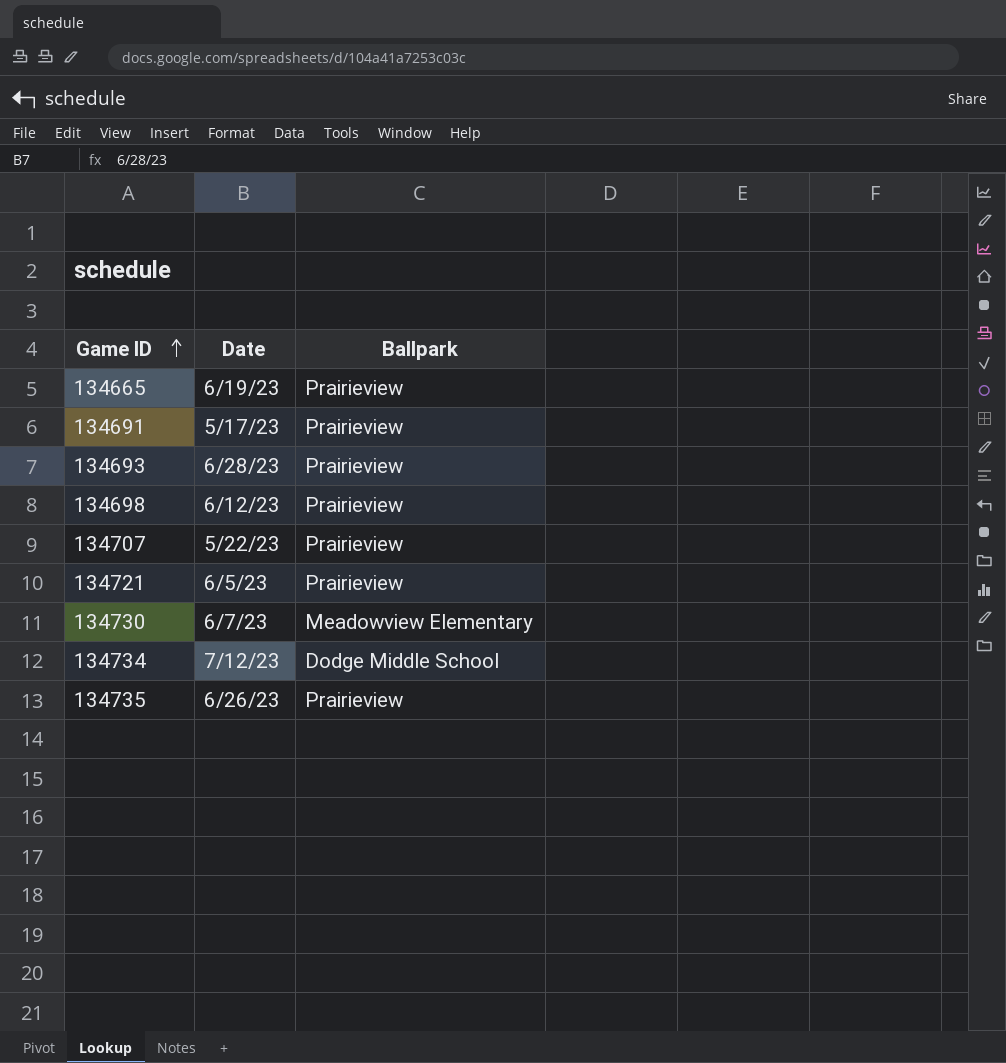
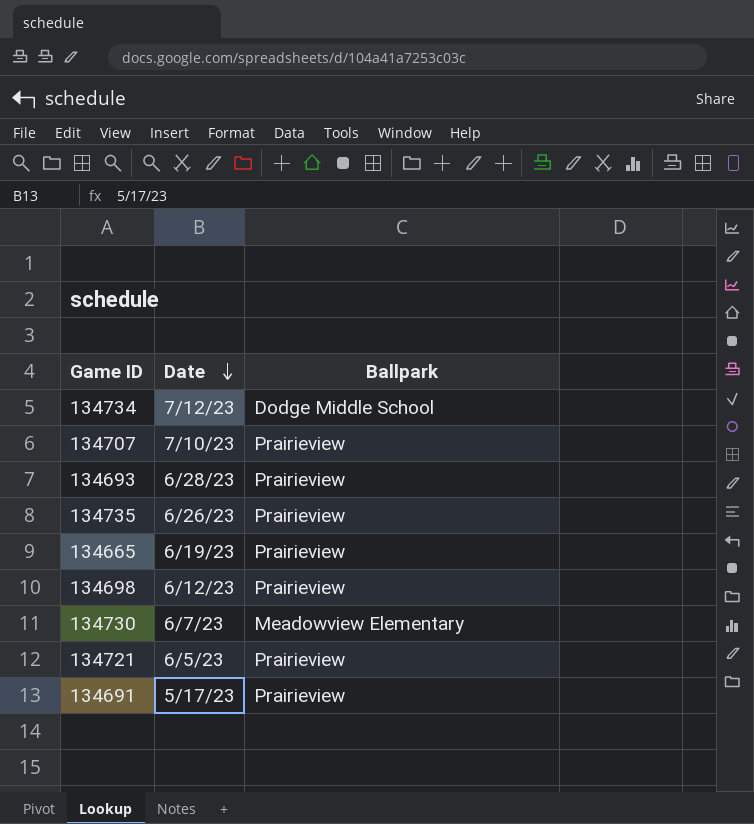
row order: Game ID ascending -> Date descending
134707 | Date: 5/22/23 -> 7/10/23

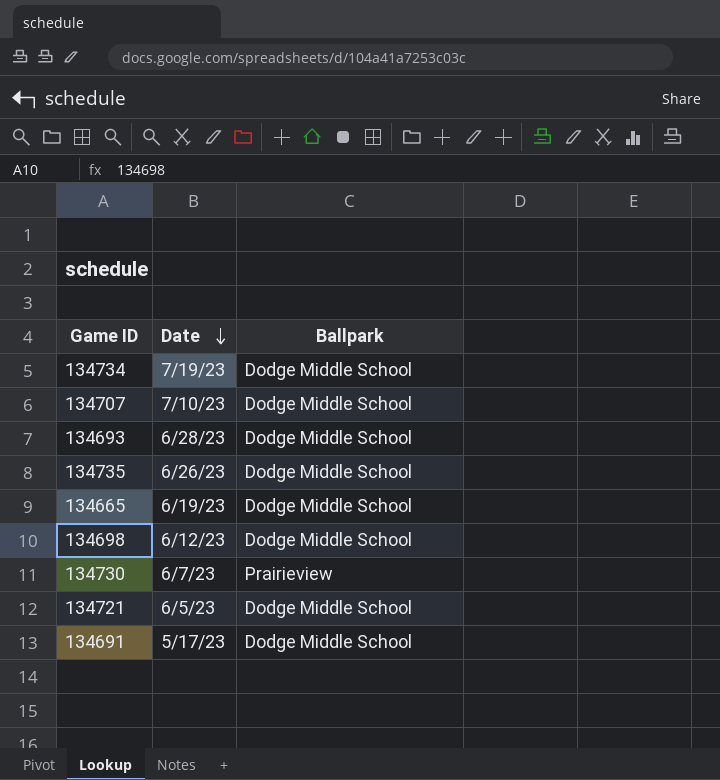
134734 | Date: 7/12/23 -> 7/19/23
134707 | Ballpark: Prairieview -> Dodge Middle School
134693 | Ballpark: Prairieview -> Dodge Middle School
134735 | Ballpark: Prairieview -> Dodge Middle School
134665 | Ballpark: Prairieview -> Dodge Middle School
134698 | Ballpark: Prairieview -> Dodge Middle School
134730 | Ballpark: Meadowview Elementary -> Prairieview
134721 | Ballpark: Prairieview -> Dodge Middle School
134691 | Ballpark: Prairieview -> Dodge Middle School

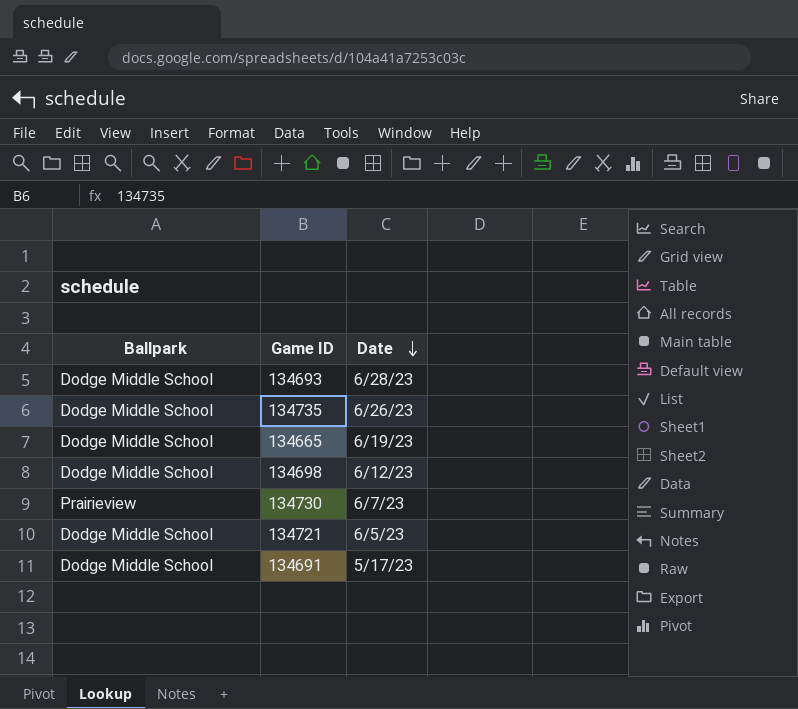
column Ballpark | position: 3 -> 1
row 134734: 7/19/23 | Dodge Middle School -> none
row 134707: 7/10/23 | Dodge Middle School -> none

